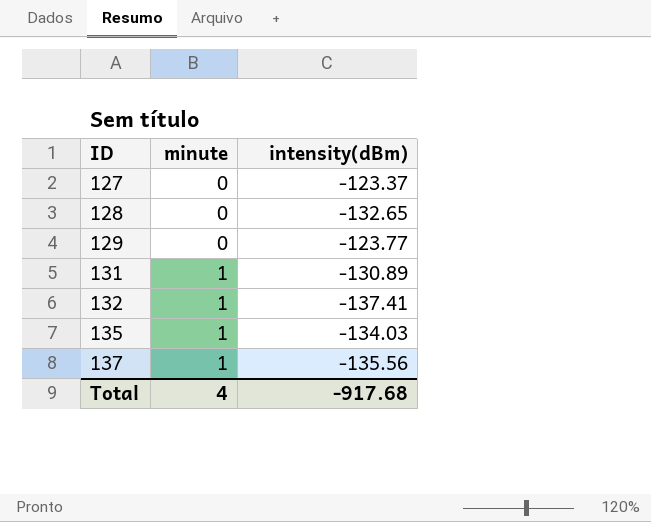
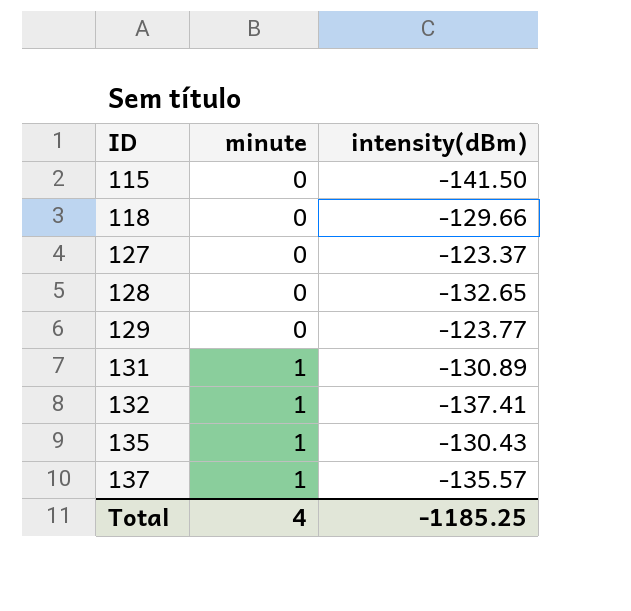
row 115: none -> 0 | -141.50
row 118: none -> 0 | -129.66
135 | intensity(dBm): -134.03 -> -130.43
137 | intensity(dBm): -135.56 -> -135.57
Total | intensity(dBm): -917.68 -> -1185.25

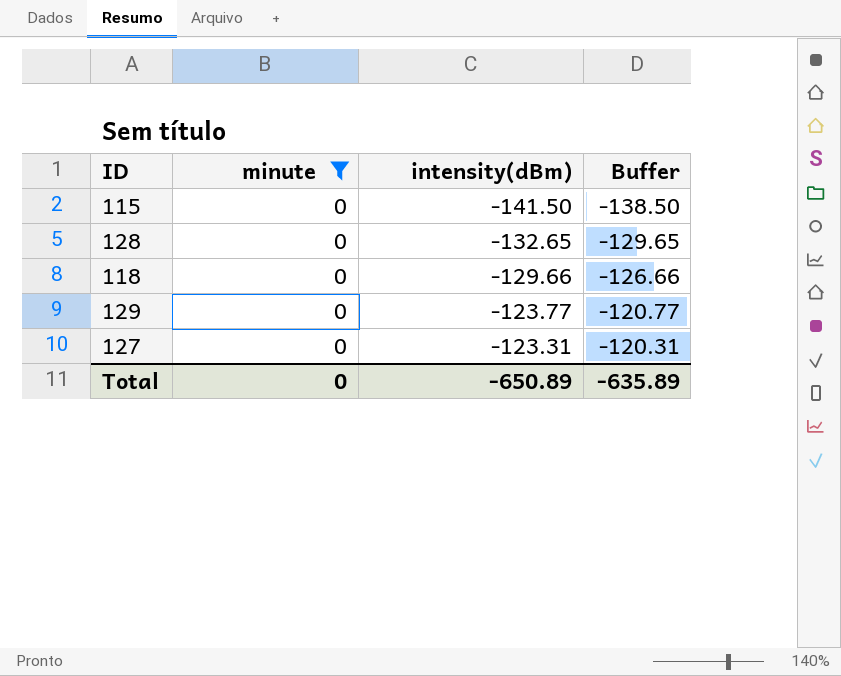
filter: none -> minute = 0
row order: ID ascending -> intensity(dBm) ascending
column Buffer | formula: none -> [intensity(dBm)] + 3
127 | intensity(dBm): -123.37 -> -123.31
Total | minute: 4 -> 0
Total | intensity(dBm): -1185.25 -> -650.89

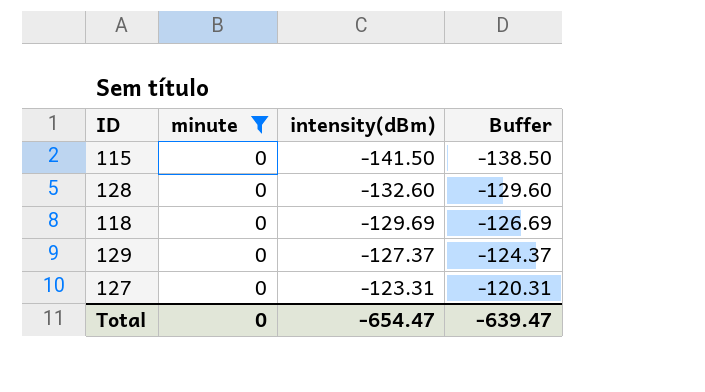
128 | intensity(dBm): -132.65 -> -132.60
128 | Buffer: -129.65 -> -129.60
118 | intensity(dBm): -129.66 -> -129.69
118 | Buffer: -126.66 -> -126.69
129 | intensity(dBm): -123.77 -> -127.37
129 | Buffer: -120.77 -> -124.37
Total | intensity(dBm): -650.89 -> -654.47
Total | Buffer: -635.89 -> -639.47

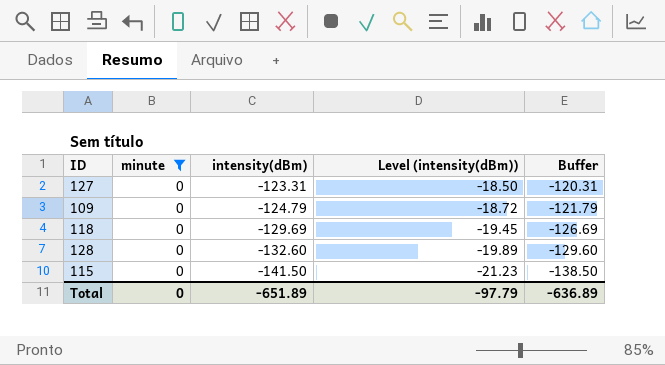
row order: intensity(dBm) ascending -> intensity(dBm) descending
column Level (intensity(dBm)) | formula: none -> [intensity(dBm)] * 0.15
row 129: 0 | -127.37 | -124.37 -> none
row 109: none -> 0 | -124.79 | -18.72 | -121.79
Total | intensity(dBm): -654.47 -> -651.89
Total | Buffer: -639.47 -> -636.89

